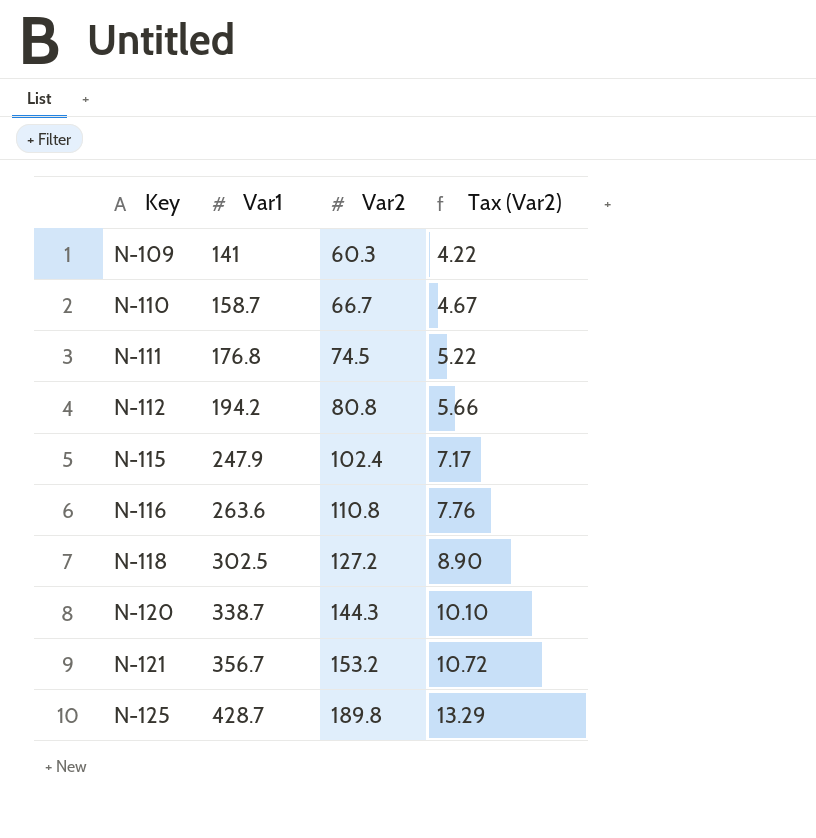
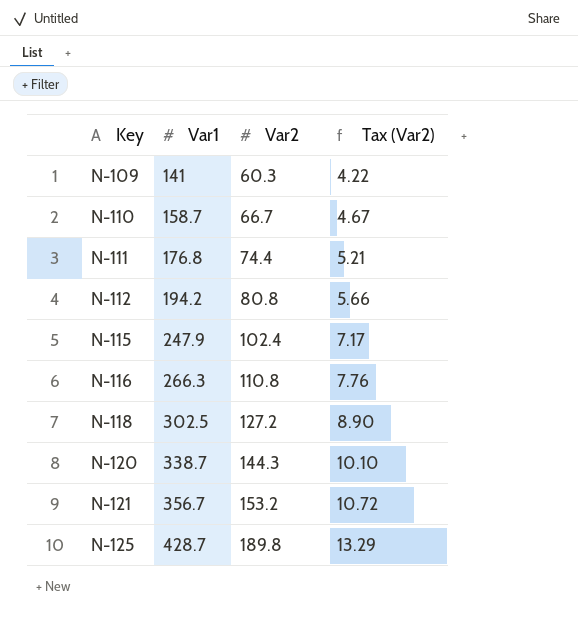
N-111 | Var2: 74.5 -> 74.4
N-111 | Tax (Var2): 5.22 -> 5.21
N-116 | Var1: 263.6 -> 266.3

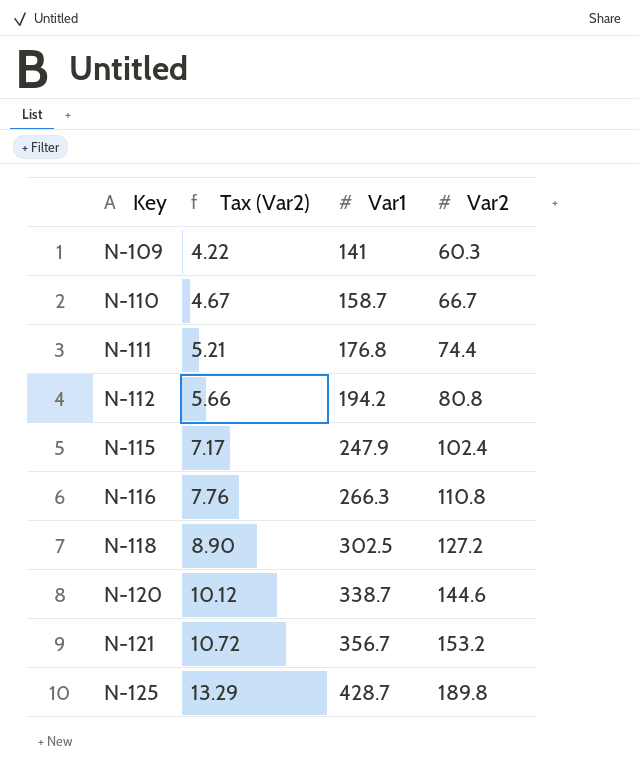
column Tax (Var2) | position: 4 -> 2
N-120 | Tax (Var2): 10.10 -> 10.12
N-120 | Var2: 144.3 -> 144.6

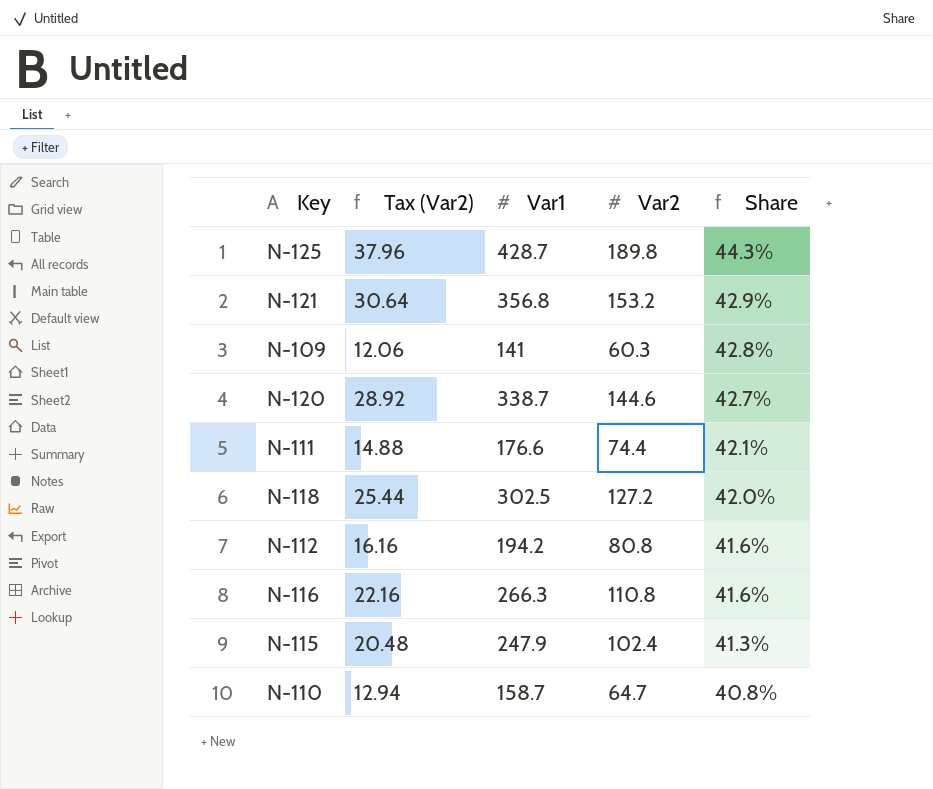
row order: Key ascending -> Share descending
column Tax (Var2) | formula: [Var2] * 0.07 -> [Var2] * 0.2
column Share | formula: none -> [Var2] / [Var1]
N-121 | Var1: 356.7 -> 356.8
N-111 | Var1: 176.8 -> 176.6
N-110 | Var2: 66.7 -> 64.7

